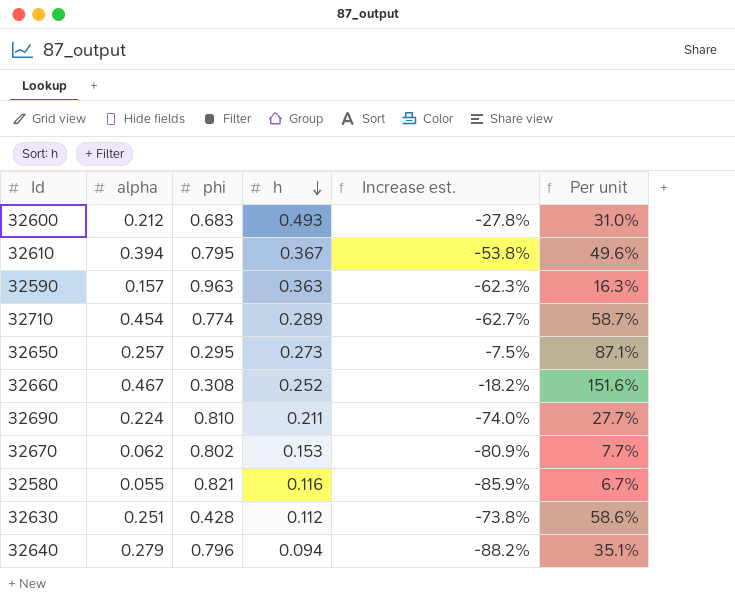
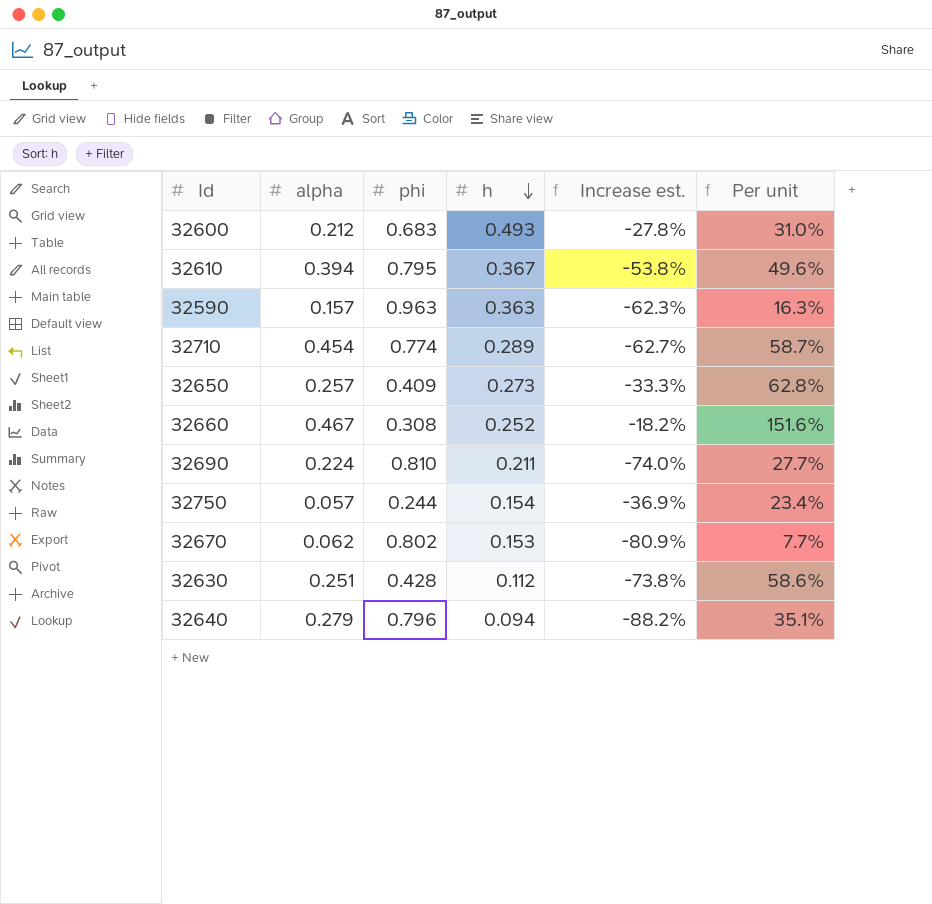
row 32580: 0.055 | 0.821 | 0.116 | -85.9% | 6.7% -> none
32650 | phi: 0.295 -> 0.409
32650 | Increase est.: -7.5% -> -33.3%
32650 | Per unit: 87.1% -> 62.8%
row 32750: none -> 0.057 | 0.244 | 0.154 | -36.9% | 23.4%

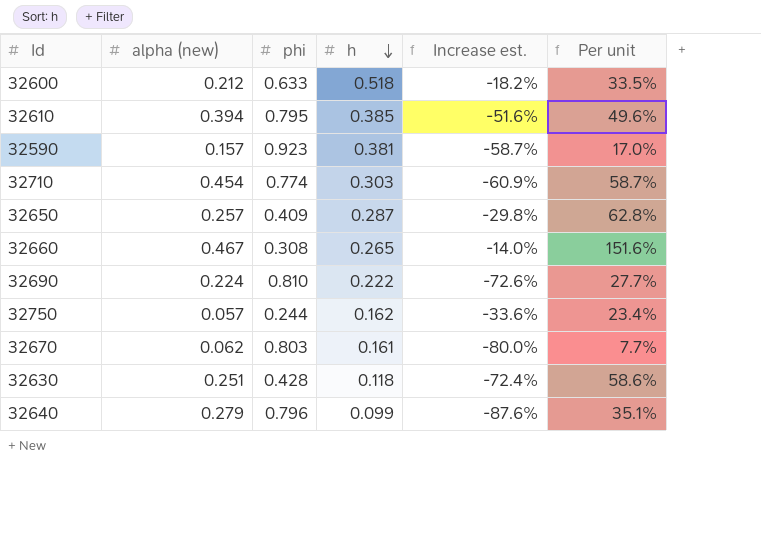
column name: alpha -> alpha (new)
32600 | phi: 0.683 -> 0.633
32600 | h: 0.493 -> 0.518
32600 | Increase est.: -27.8% -> -18.2%
32600 | Per unit: 31.0% -> 33.5%
32610 | h: 0.367 -> 0.385
32610 | Increase est.: -53.8% -> -51.6%
32590 | phi: 0.963 -> 0.923
32590 | h: 0.363 -> 0.381
32590 | Increase est.: -62.3% -> -58.7%
32590 | Per unit: 16.3% -> 17.0%
32710 | h: 0.289 -> 0.303
32710 | Increase est.: -62.7% -> -60.9%
32650 | h: 0.273 -> 0.287
32650 | Increase est.: -33.3% -> -29.8%
32660 | h: 0.252 -> 0.265
32660 | Increase est.: -18.2% -> -14.0%
32690 | h: 0.211 -> 0.222
32690 | Increase est.: -74.0% -> -72.6%
32750 | h: 0.154 -> 0.162
32750 | Increase est.: -36.9% -> -33.6%
32670 | phi: 0.802 -> 0.803
32670 | h: 0.153 -> 0.161
32670 | Increase est.: -80.9% -> -80.0%
32630 | h: 0.112 -> 0.118
32630 | Increase est.: -73.8% -> -72.4%
32640 | h: 0.094 -> 0.099
32640 | Increase est.: -88.2% -> -87.6%

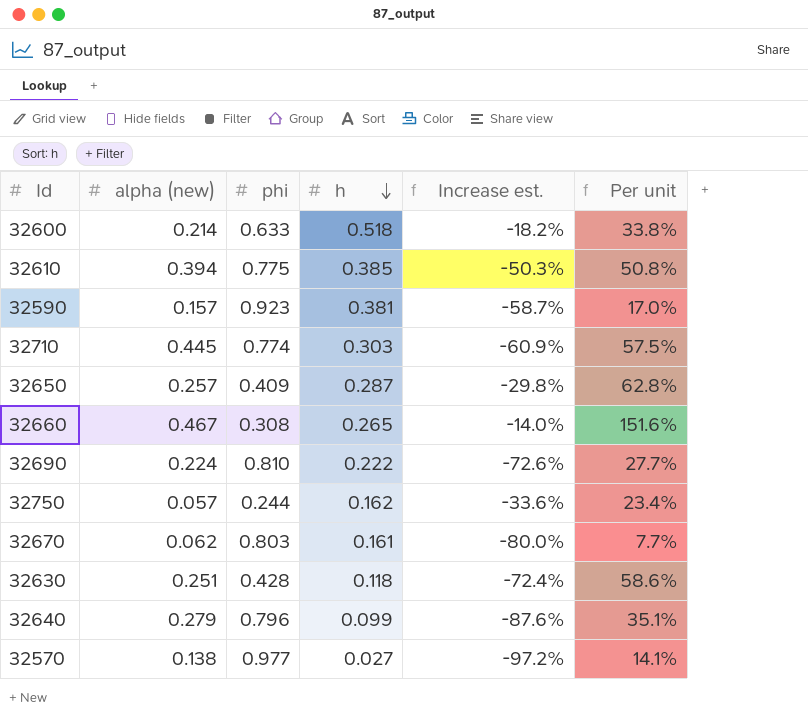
32600 | alpha (new): 0.212 -> 0.214
32600 | Per unit: 33.5% -> 33.8%
32610 | phi: 0.795 -> 0.775
32610 | Increase est.: -51.6% -> -50.3%
32610 | Per unit: 49.6% -> 50.8%
32710 | alpha (new): 0.454 -> 0.445
32710 | Per unit: 58.7% -> 57.5%
row 32570: none -> 0.138 | 0.977 | 0.027 | -97.2% | 14.1%

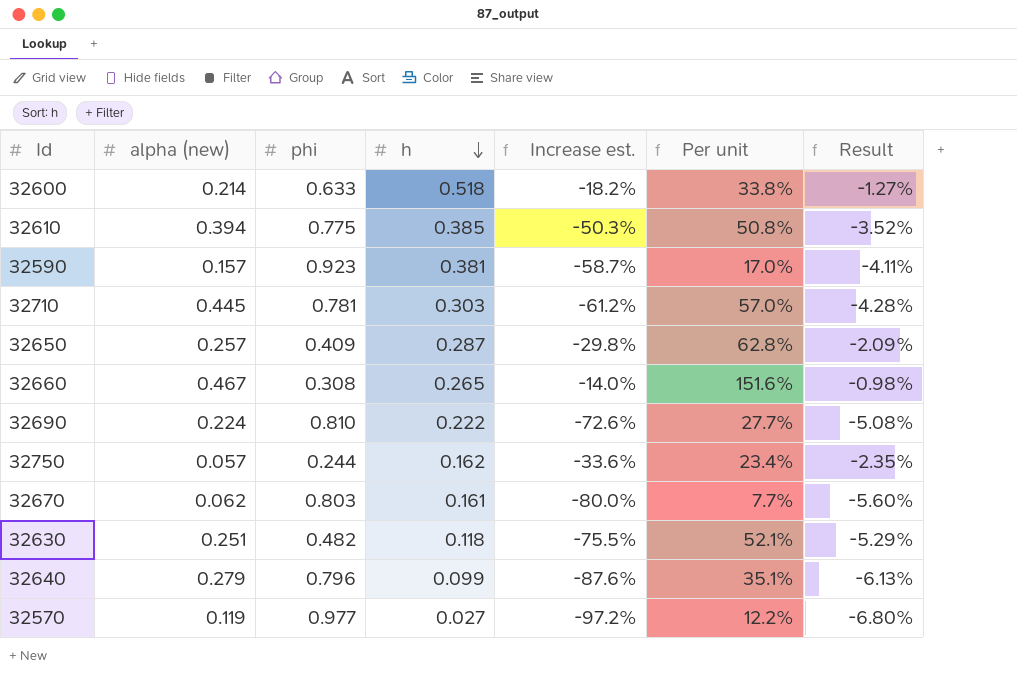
column Result | formula: none -> [Increase est.] * 0.07
32710 | phi: 0.774 -> 0.781
32710 | Increase est.: -60.9% -> -61.2%
32710 | Per unit: 57.5% -> 57.0%
32630 | phi: 0.428 -> 0.482
32630 | Increase est.: -72.4% -> -75.5%
32630 | Per unit: 58.6% -> 52.1%
32570 | alpha (new): 0.138 -> 0.119
32570 | Per unit: 14.1% -> 12.2%

